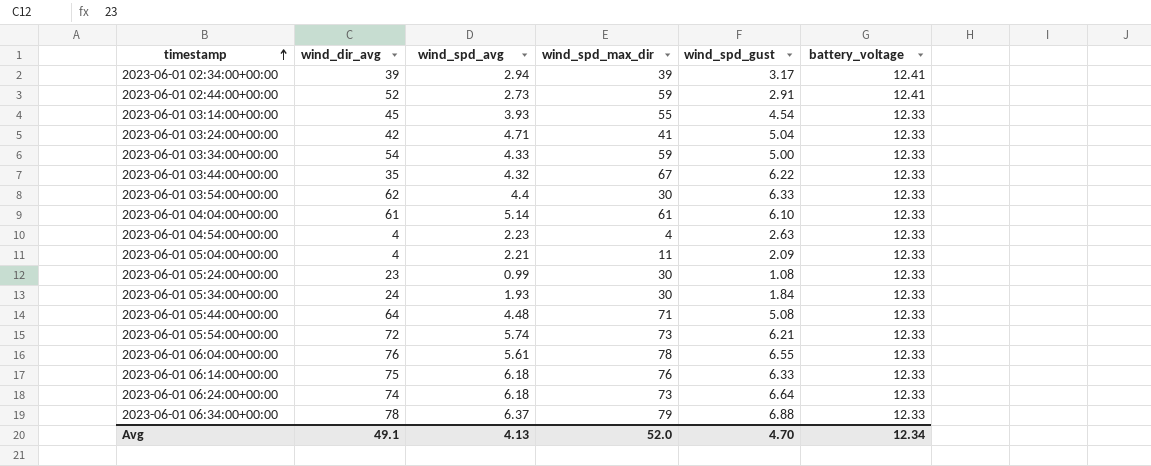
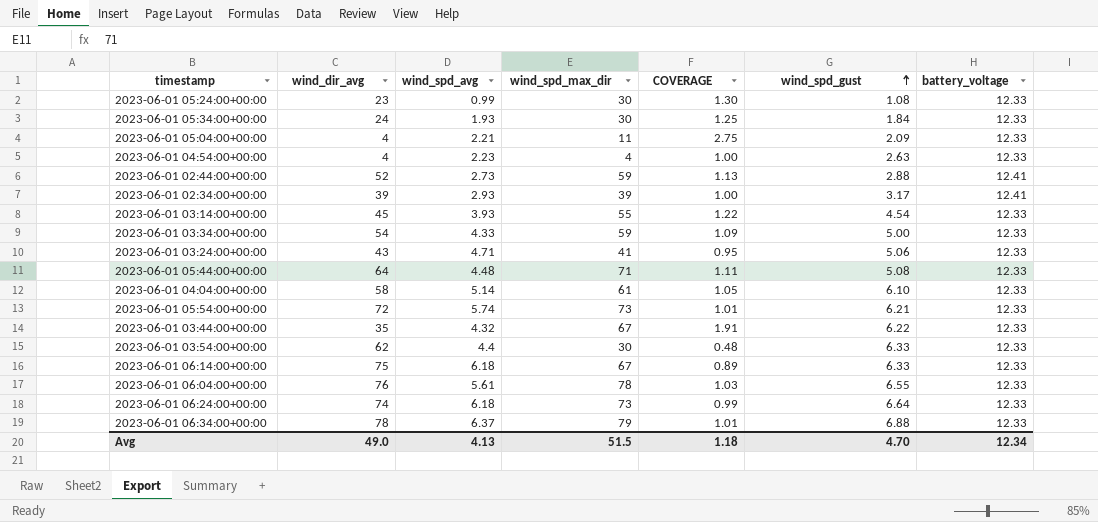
row order: timestamp ascending -> wind_spd_gust ascending
column COVERAGE | formula: none -> [wind_spd_max_dir] / [wind_dir_avg]
2023-06-01 02:44:00+00:00 | wind_spd_gust: 2.91 -> 2.88
2023-06-01 02:34:00+00:00 | wind_spd_avg: 2.94 -> 2.93
2023-06-01 03:24:00+00:00 | wind_dir_avg: 42 -> 43
2023-06-01 03:24:00+00:00 | wind_spd_gust: 5.04 -> 5.06
2023-06-01 04:04:00+00:00 | wind_dir_avg: 61 -> 58
2023-06-01 06:14:00+00:00 | wind_spd_max_dir: 76 -> 67
Avg | wind_dir_avg: 49.1 -> 49.0
Avg | wind_spd_max_dir: 52.0 -> 51.5

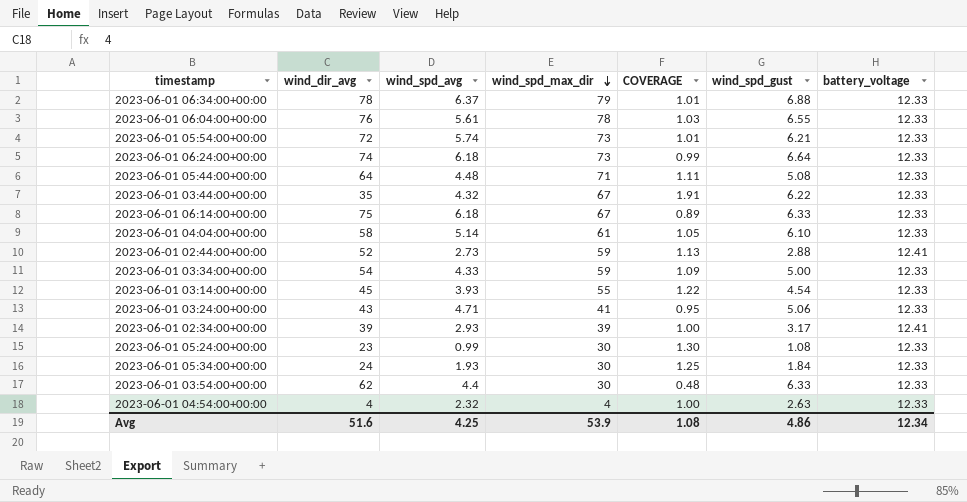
row order: wind_spd_gust ascending -> wind_spd_max_dir descending
row 2023-06-01 05:04:00+00:00: 4 | 2.21 | 11 | 2.75 | 2.09 | 12.33 -> none
2023-06-01 04:54:00+00:00 | wind_spd_avg: 2.23 -> 2.32
Avg | wind_dir_avg: 49.0 -> 51.6
Avg | wind_spd_avg: 4.13 -> 4.25
Avg | wind_spd_max_dir: 51.5 -> 53.9
Avg | COVERAGE: 1.18 -> 1.08
Avg | wind_spd_gust: 4.70 -> 4.86

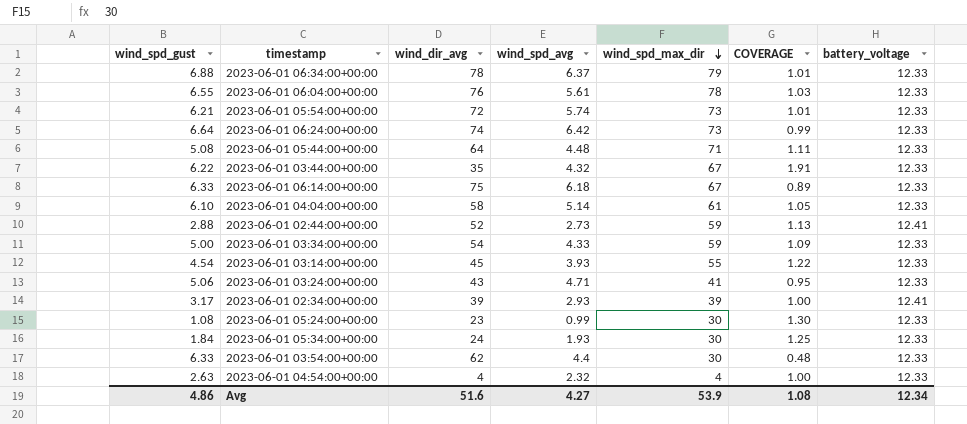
column wind_spd_gust | position: 6 -> 1
2023-06-01 06:24:00+00:00 | wind_spd_avg: 6.18 -> 6.42
Avg | wind_spd_avg: 4.25 -> 4.27

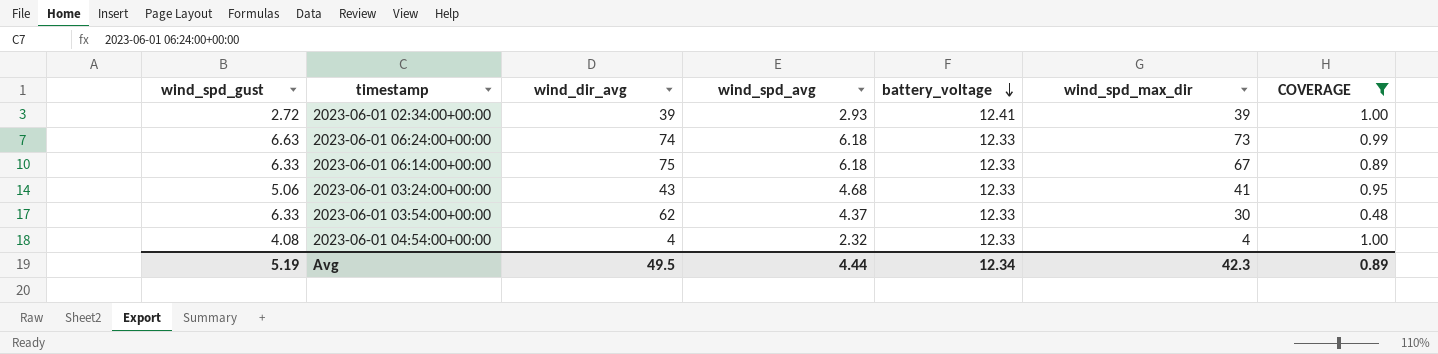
filter: none -> COVERAGE <= 1.00
row order: wind_spd_max_dir descending -> battery_voltage descending
column battery_voltage | position: 7 -> 5
2023-06-01 02:34:00+00:00 | wind_spd_gust: 3.17 -> 2.72
2023-06-01 06:24:00+00:00 | wind_spd_gust: 6.64 -> 6.63
2023-06-01 06:24:00+00:00 | wind_spd_avg: 6.42 -> 6.18
2023-06-01 03:24:00+00:00 | wind_spd_avg: 4.71 -> 4.68
2023-06-01 03:54:00+00:00 | wind_spd_avg: 4.4 -> 4.37
2023-06-01 04:54:00+00:00 | wind_spd_gust: 2.63 -> 4.08
Avg | wind_spd_gust: 4.86 -> 5.19
Avg | wind_dir_avg: 51.6 -> 49.5
Avg | wind_spd_avg: 4.27 -> 4.44
Avg | wind_spd_max_dir: 53.9 -> 42.3
Avg | COVERAGE: 1.08 -> 0.89

